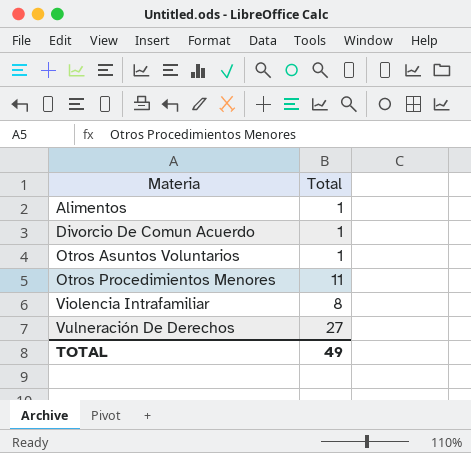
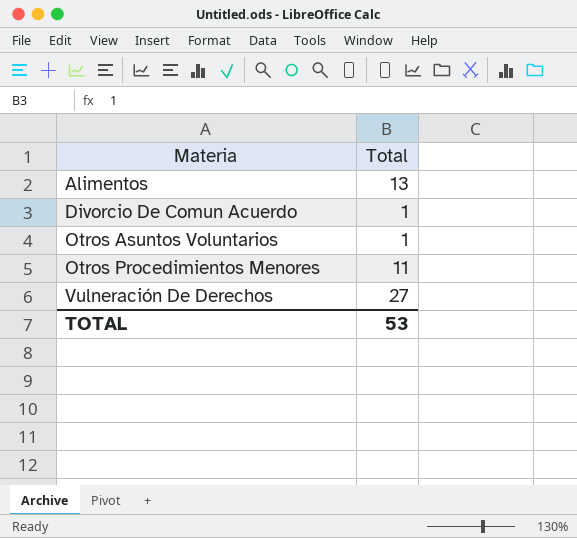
row Violencia Intrafamiliar: 8 -> none
Alimentos | Total: 1 -> 13
TOTAL | Total: 49 -> 53

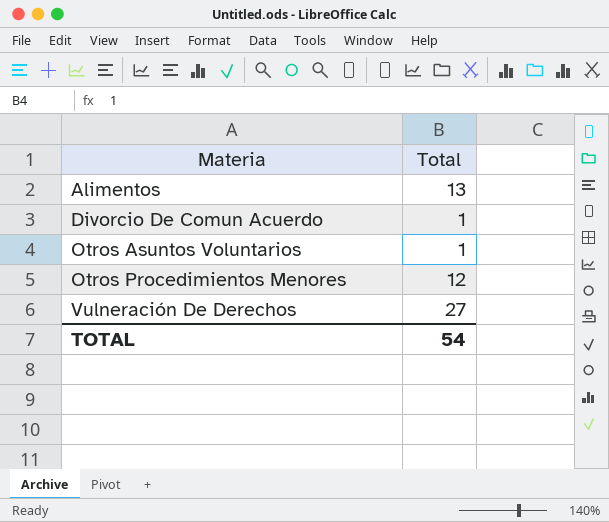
Otros Procedimientos Menores | Total: 11 -> 12
TOTAL | Total: 53 -> 54

